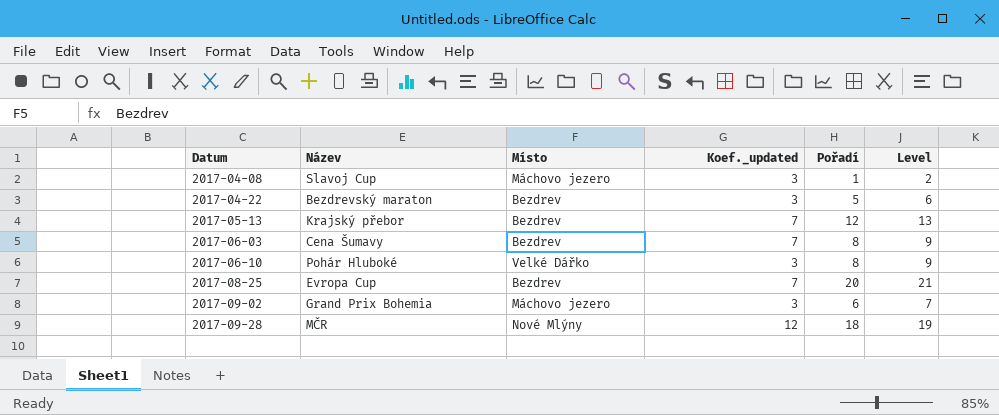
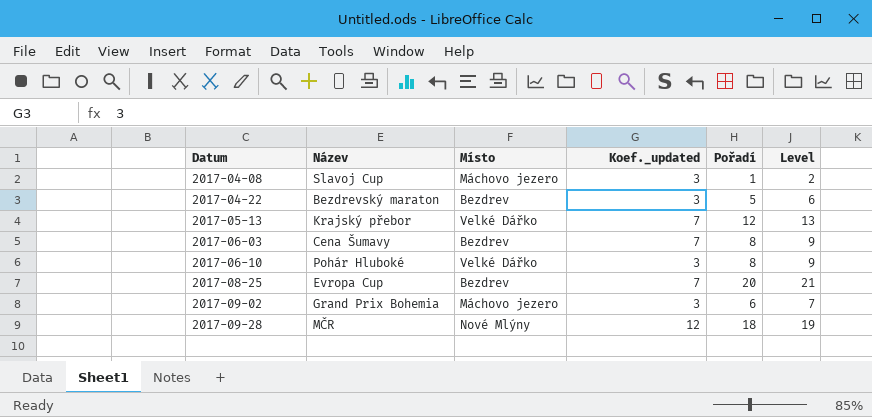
2017-05-13 | Místo: Bezdrev -> Velké Dářko

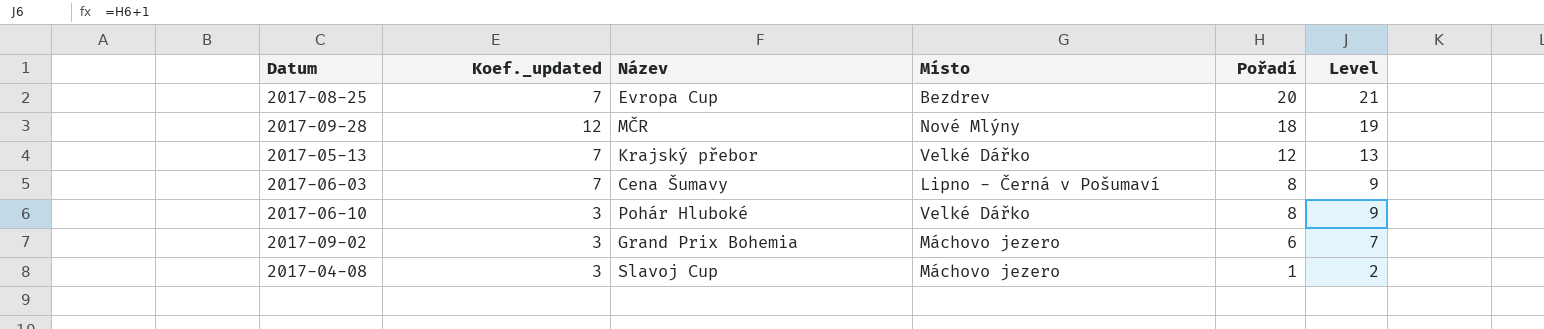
row order: Datum ascending -> Pořadí descending
column Koef._updated | position: 4 -> 2
row 2017-04-22: Bezdrevský maraton | Bezdrev | 3 | 5 | 6 -> none
2017-06-03 | Místo: Bezdrev -> Lipno - Černá v Pošumaví

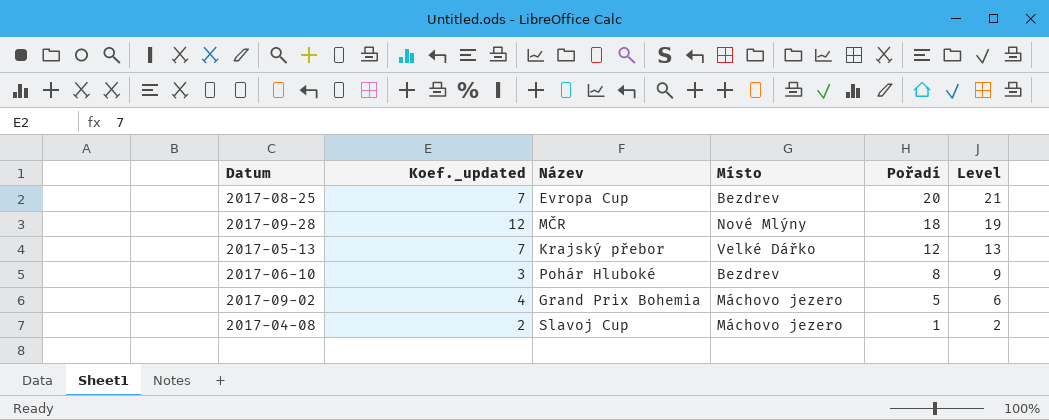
row 2017-06-03: 7 | Cena Šumavy | Lipno - Černá v Pošumaví | 8 | 9 -> none
2017-06-10 | Místo: Velké Dářko -> Bezdrev
2017-09-02 | Koef._updated: 3 -> 4
2017-09-02 | Pořadí: 6 -> 5
2017-09-02 | Level: 7 -> 6
2017-04-08 | Koef._updated: 3 -> 2

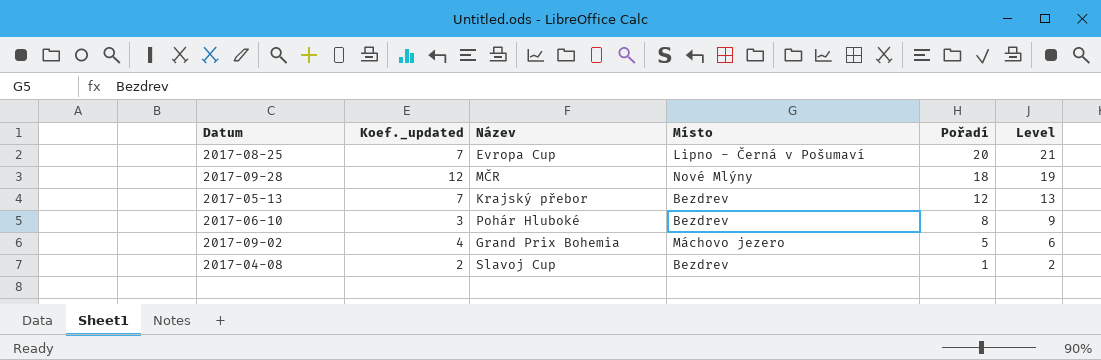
2017-08-25 | Místo: Bezdrev -> Lipno - Černá v Pošumaví
2017-05-13 | Místo: Velké Dářko -> Bezdrev
2017-04-08 | Místo: Máchovo jezero -> Bezdrev

